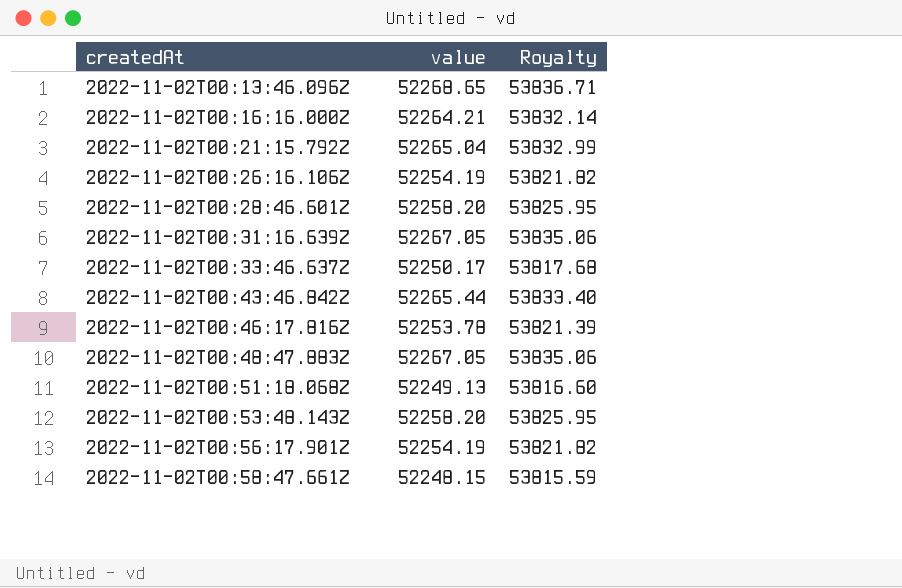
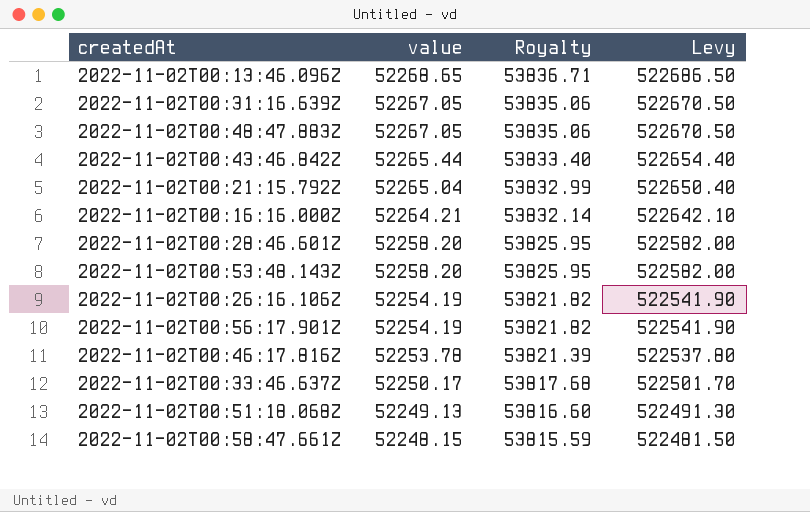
row order: createdAt ascending -> value descending
column Levy | formula: none -> [value] * 10

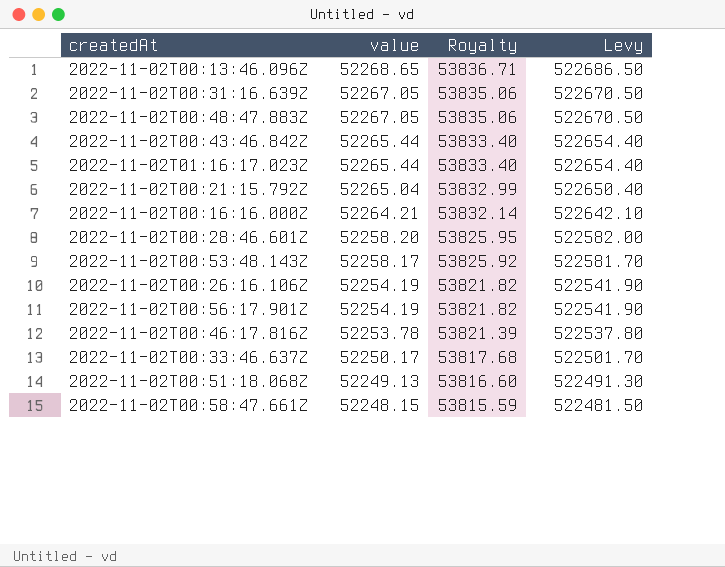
row 2022-11-02T01:16:17.023Z: none -> 52265.44 | 53833.40 | 522654.40
2022-11-02T00:53:48.143Z | value: 52258.20 -> 52258.17
2022-11-02T00:53:48.143Z | Royalty: 53825.95 -> 53825.92
2022-11-02T00:53:48.143Z | Levy: 522582.00 -> 522581.70

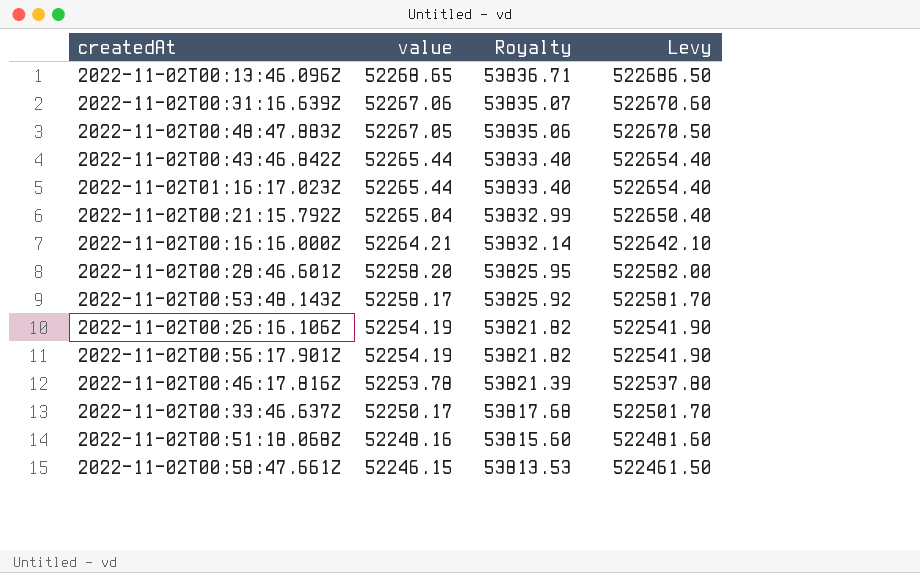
2022-11-02T00:31:16.639Z | value: 52267.05 -> 52267.06
2022-11-02T00:31:16.639Z | Royalty: 53835.06 -> 53835.07
2022-11-02T00:31:16.639Z | Levy: 522670.50 -> 522670.60
2022-11-02T00:51:18.068Z | value: 52249.13 -> 52248.16
2022-11-02T00:51:18.068Z | Royalty: 53816.60 -> 53815.60
2022-11-02T00:51:18.068Z | Levy: 522491.30 -> 522481.60
2022-11-02T00:58:47.661Z | value: 52248.15 -> 52246.15
2022-11-02T00:58:47.661Z | Royalty: 53815.59 -> 53813.53
2022-11-02T00:58:47.661Z | Levy: 522481.50 -> 522461.50

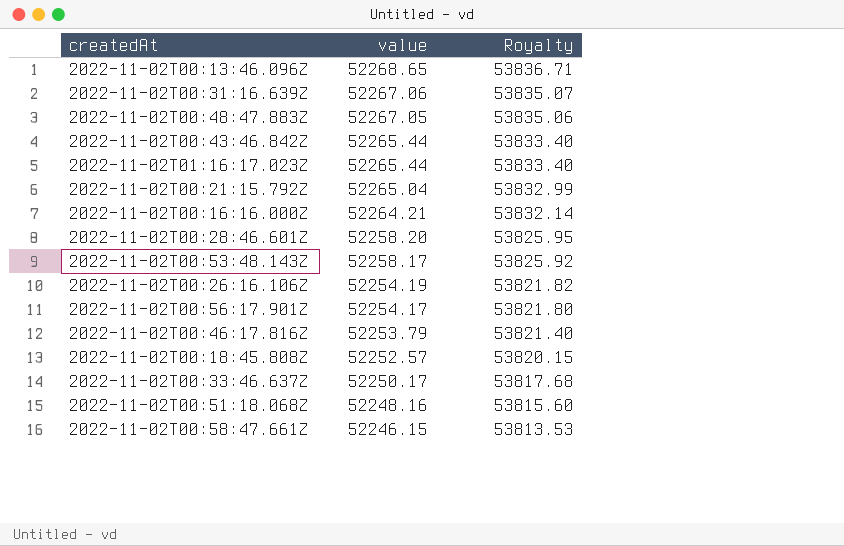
column Levy | formula: [value] * 10 -> none
2022-11-02T00:56:17.901Z | value: 52254.19 -> 52254.17
2022-11-02T00:56:17.901Z | Royalty: 53821.82 -> 53821.80
2022-11-02T00:46:17.816Z | value: 52253.78 -> 52253.79
2022-11-02T00:46:17.816Z | Royalty: 53821.39 -> 53821.40
row 2022-11-02T00:18:45.808Z: none -> 52252.57 | 53820.15

